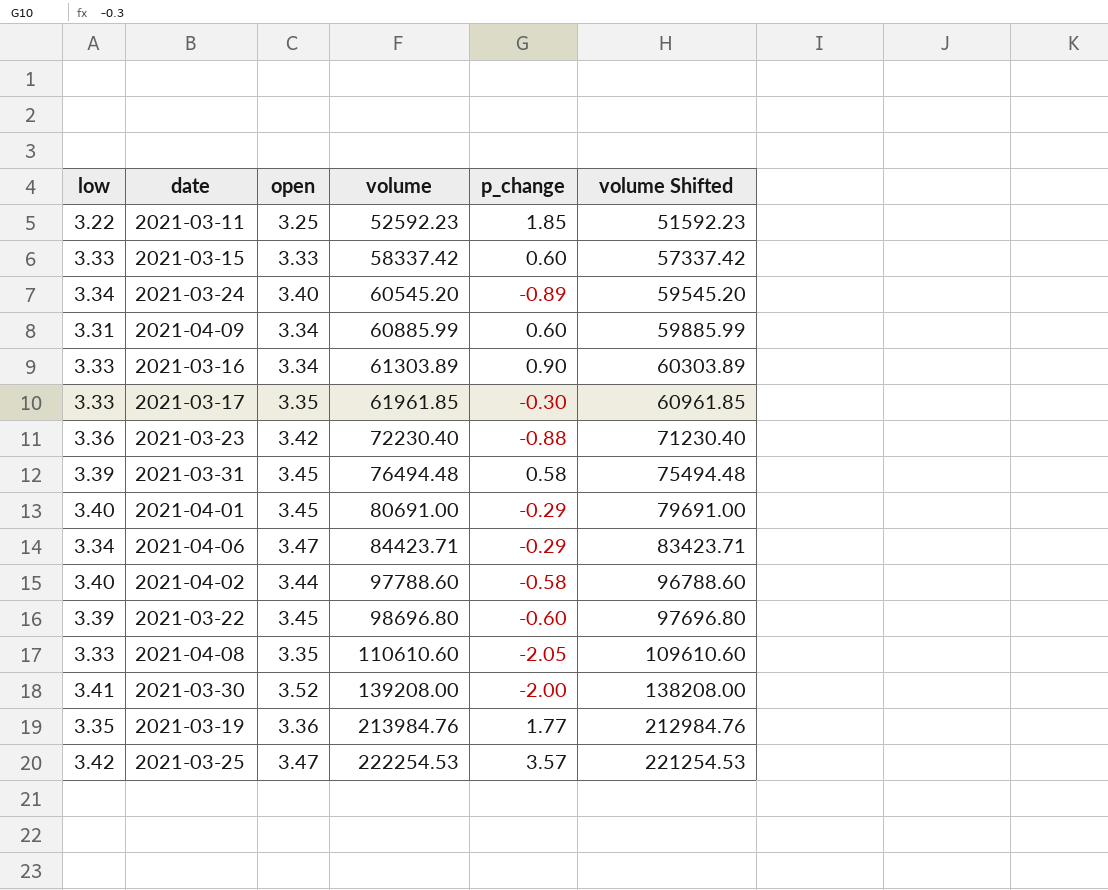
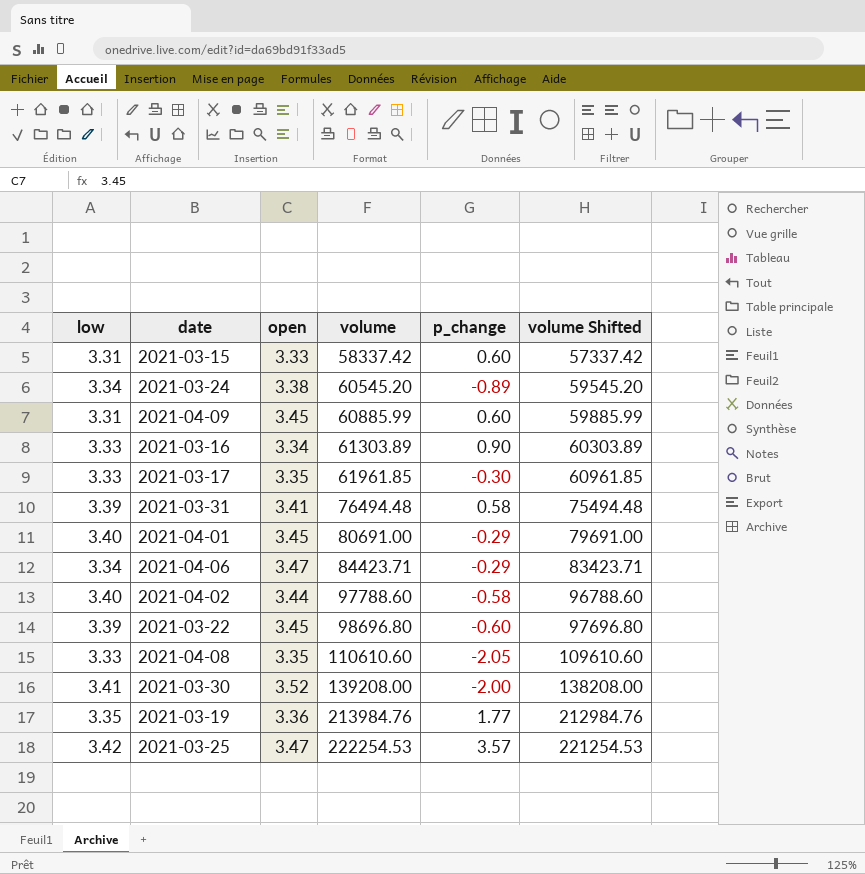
row 2021-03-11: 3.22 | 3.25 | 52592.23 | 1.85 | 51592.23 -> none
row 2021-03-23: 3.36 | 3.42 | 72230.40 | -0.88 | 71230.40 -> none
2021-03-15 | low: 3.33 -> 3.31
2021-03-24 | open: 3.40 -> 3.38
2021-04-09 | open: 3.34 -> 3.45
2021-03-31 | open: 3.45 -> 3.41

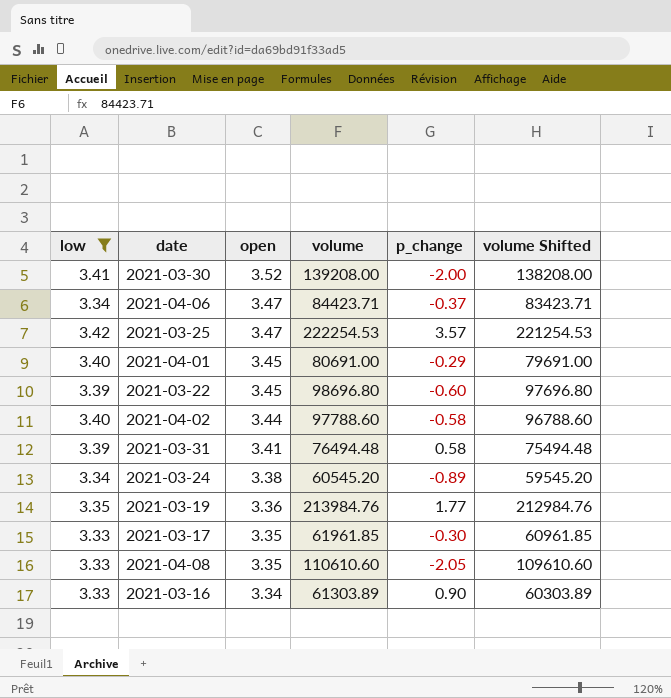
filter: none -> low != 3.31
row order: volume ascending -> open descending
2021-04-06 | p_change: -0.29 -> -0.37

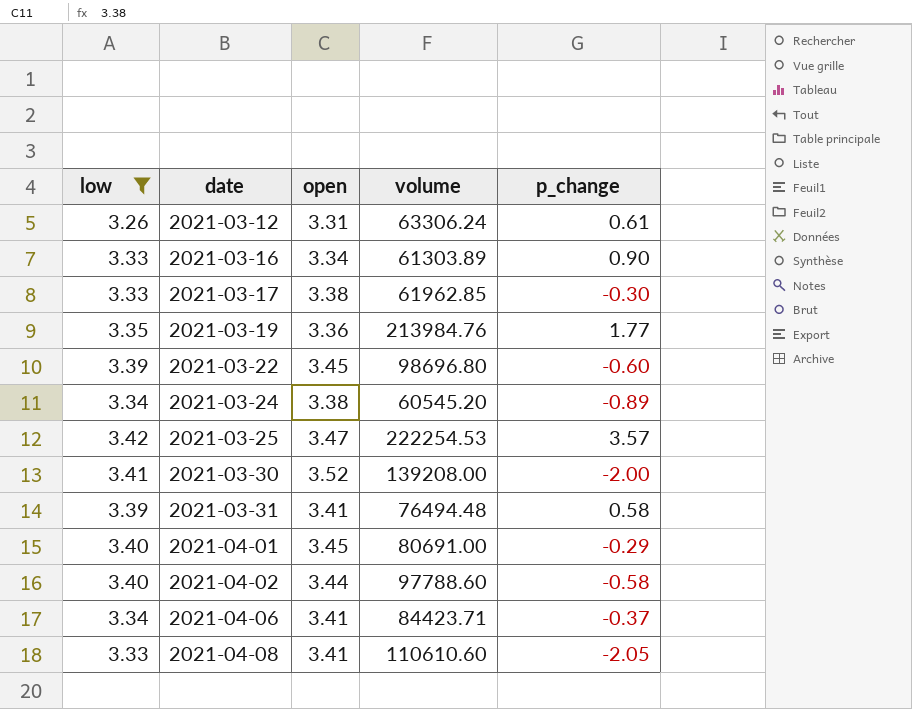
row order: open descending -> date ascending
column volume Shifted | formula: [volume] - 1000 -> none
row 2021-03-12: none -> 3.26 | 3.31 | 63306.24 | 0.61
2021-03-17 | open: 3.35 -> 3.38
2021-03-17 | volume: 61961.85 -> 61962.85
2021-04-06 | open: 3.47 -> 3.41
2021-04-08 | open: 3.35 -> 3.41

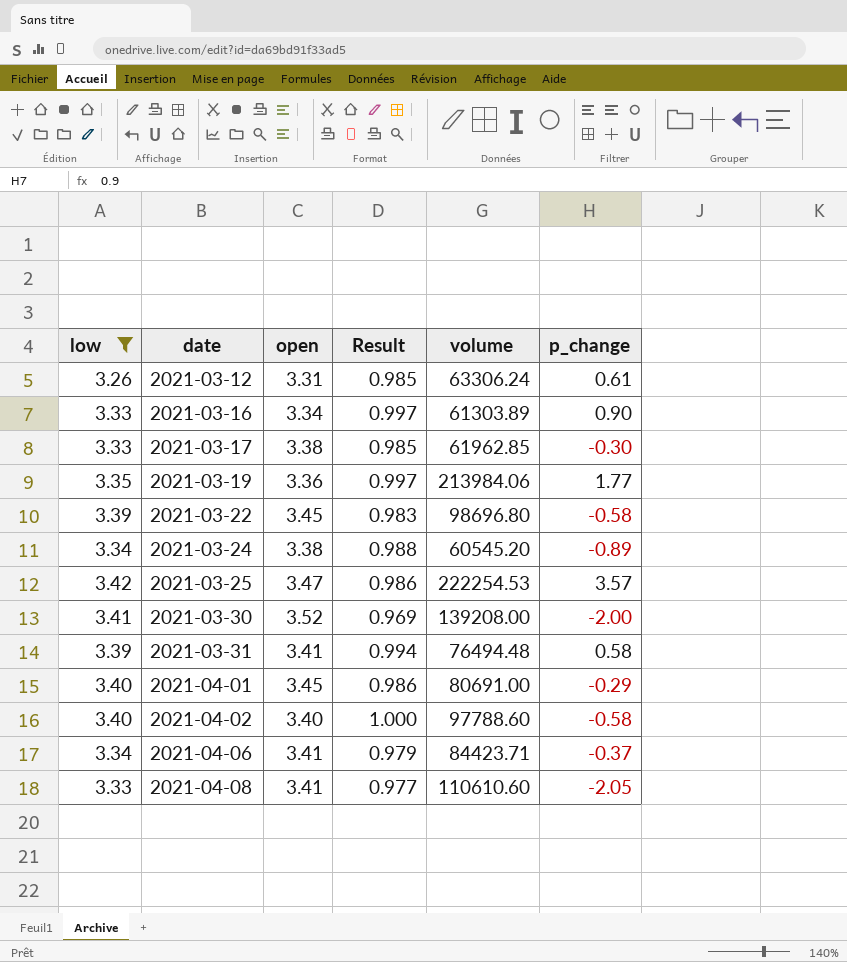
column Result | formula: none -> [low] / [open]
2021-03-19 | volume: 213984.76 -> 213984.06
2021-03-22 | p_change: -0.60 -> -0.58
2021-04-02 | open: 3.44 -> 3.40

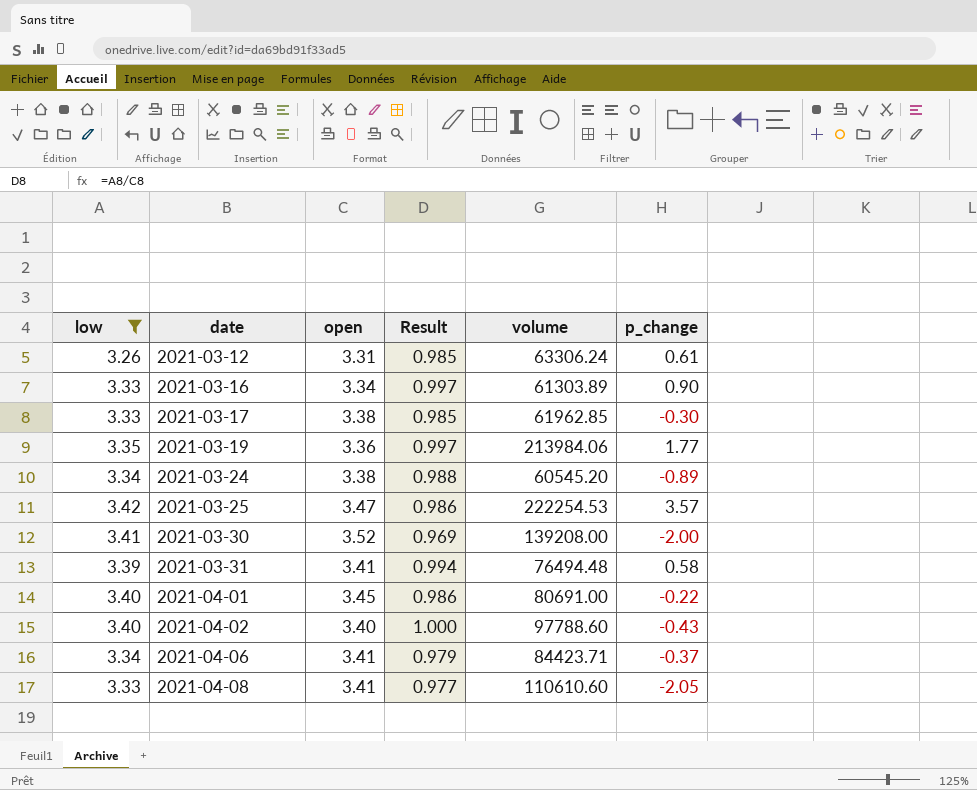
row 2021-03-22: 3.39 | 3.45 | 0.983 | 98696.80 | -0.58 -> none
2021-04-01 | p_change: -0.29 -> -0.22
2021-04-02 | p_change: -0.58 -> -0.43

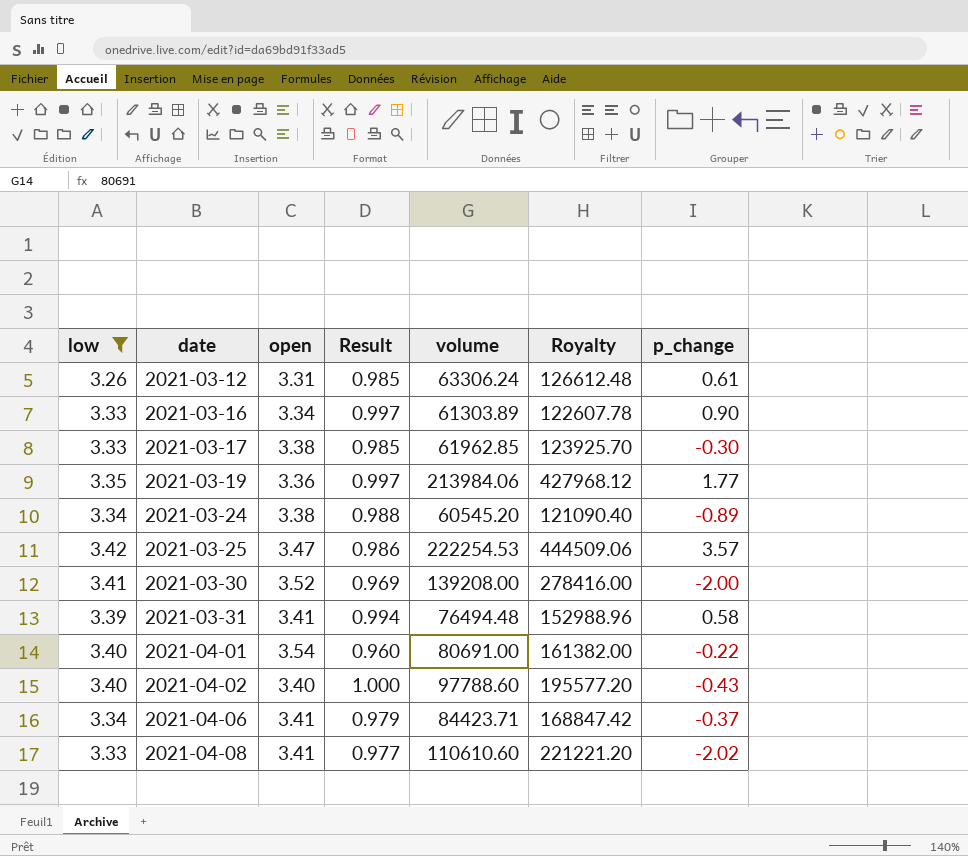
column Royalty | formula: none -> [volume] * 2
2021-04-01 | open: 3.45 -> 3.54
2021-04-01 | Result: 0.986 -> 0.960
2021-04-08 | p_change: -2.05 -> -2.02

